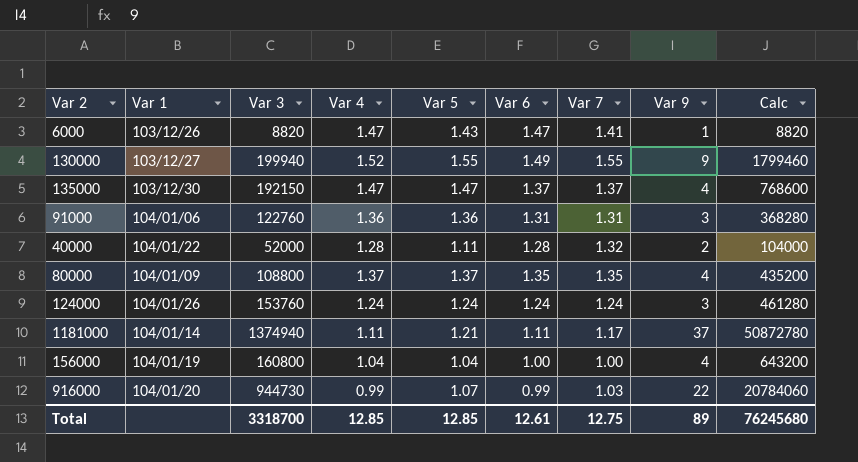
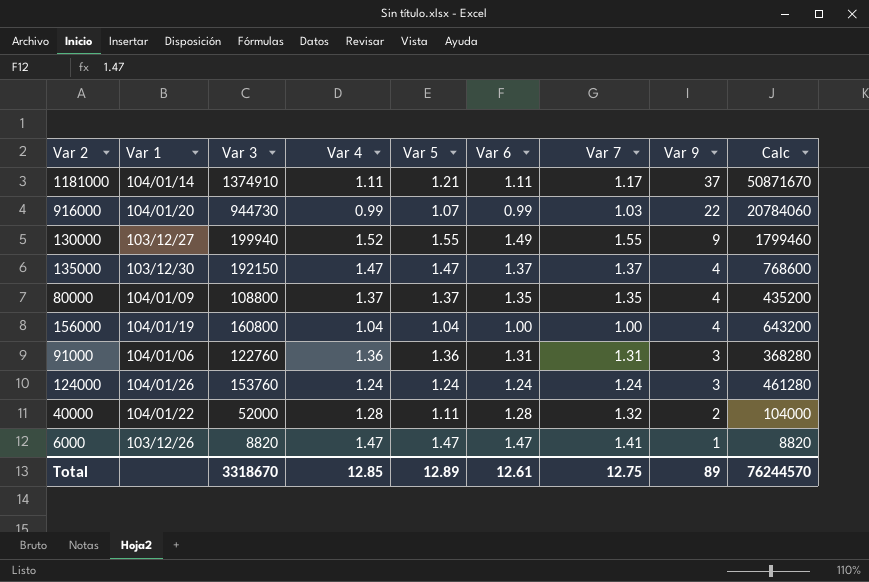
row order: none -> Var 9 descending
1181000 | Var 3: 1374940 -> 1374910
1181000 | Calc: 50872780 -> 50871670
6000 | Var 5: 1.43 -> 1.47
Total | Var 3: 3318700 -> 3318670
Total | Var 5: 12.85 -> 12.89
Total | Calc: 76245680 -> 76244570

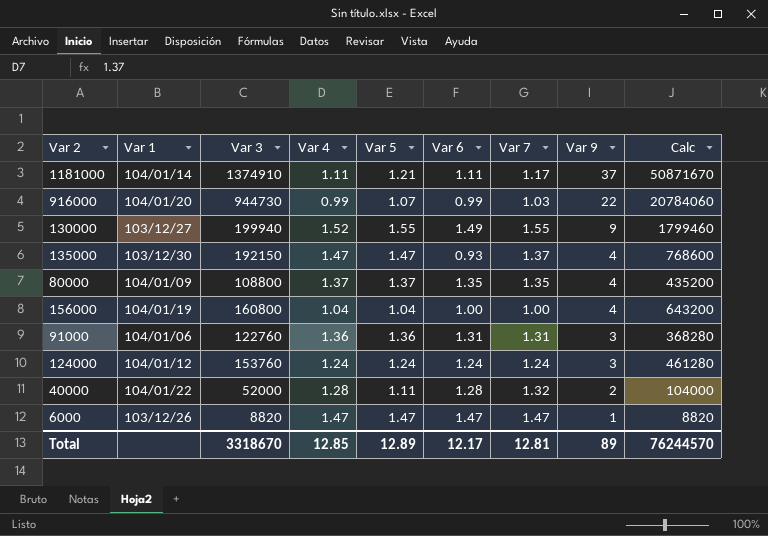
135000 | Var 6: 1.37 -> 0.93
124000 | Var 1: 104/01/26 -> 104/01/12
6000 | Var 7: 1.41 -> 1.47
Total | Var 6: 12.61 -> 12.17
Total | Var 7: 12.75 -> 12.81

